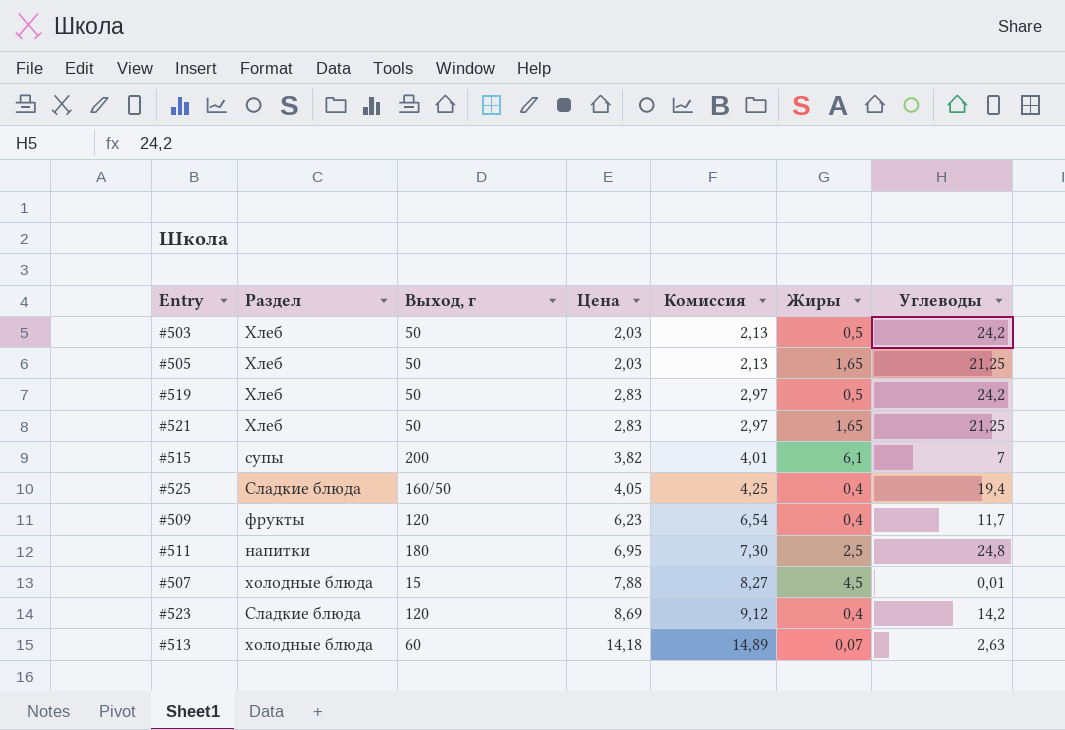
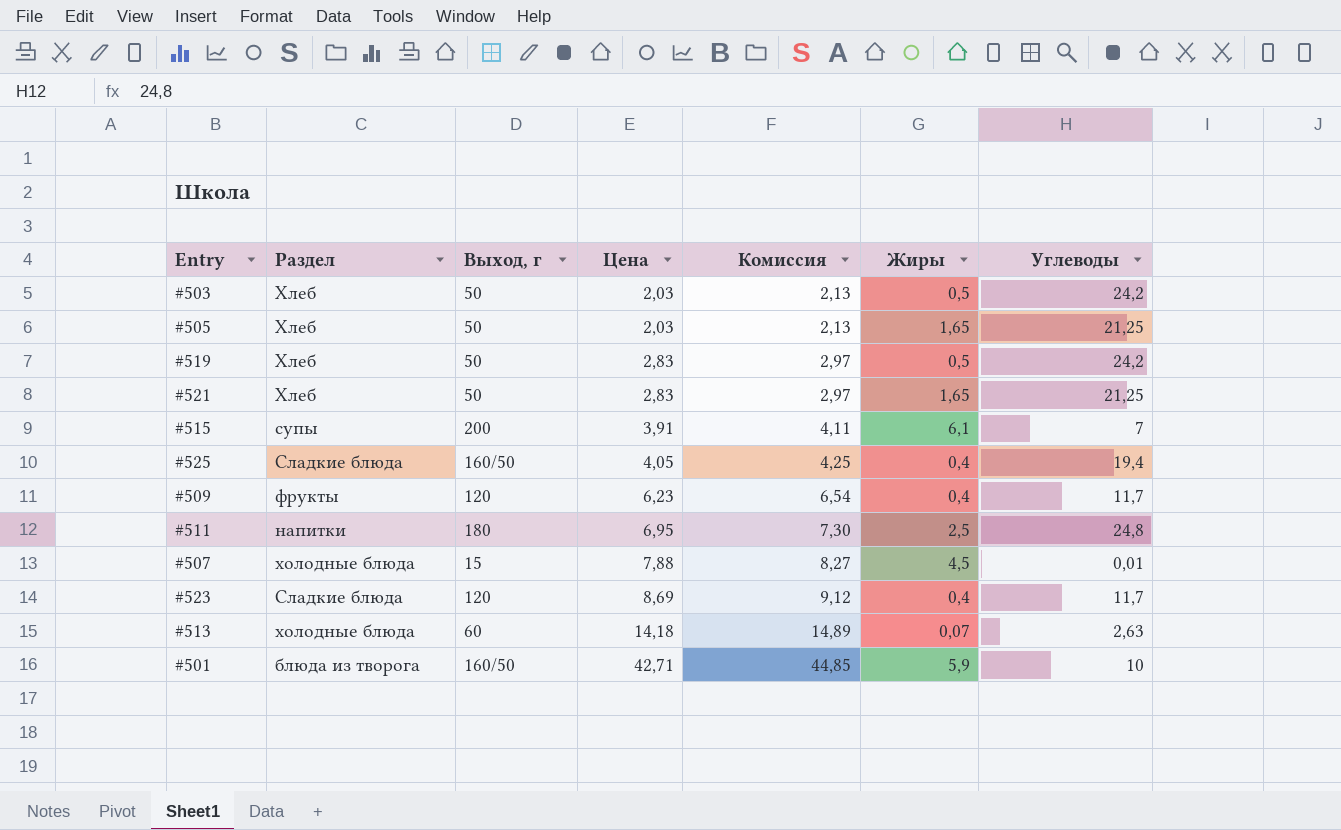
#515 | Цена: 3,82 -> 3,91
#515 | Комиссия: 4,01 -> 4,11
#523 | Углеводы: 14,2 -> 11,7
row #501: none -> блюда из творога | 160/50 | 42,71 | 44,85 | 5,9 | 10

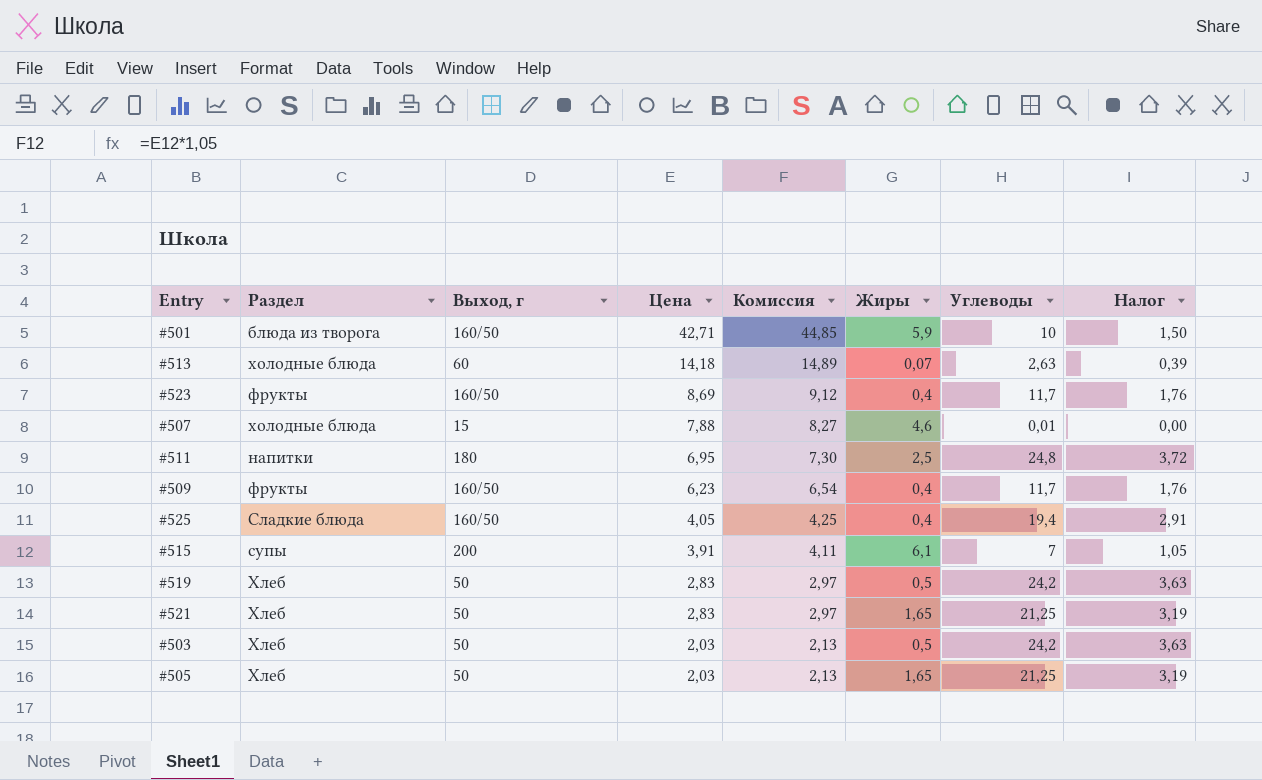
row order: Цена ascending -> Цена descending
column Налог | formula: none -> [Углеводы] * 0,15
#523 | Раздел: Сладкие блюда -> фрукты
#523 | Выход, г: 120 -> 160/50
#507 | Жиры: 4,5 -> 4,6
#509 | Выход, г: 120 -> 160/50

